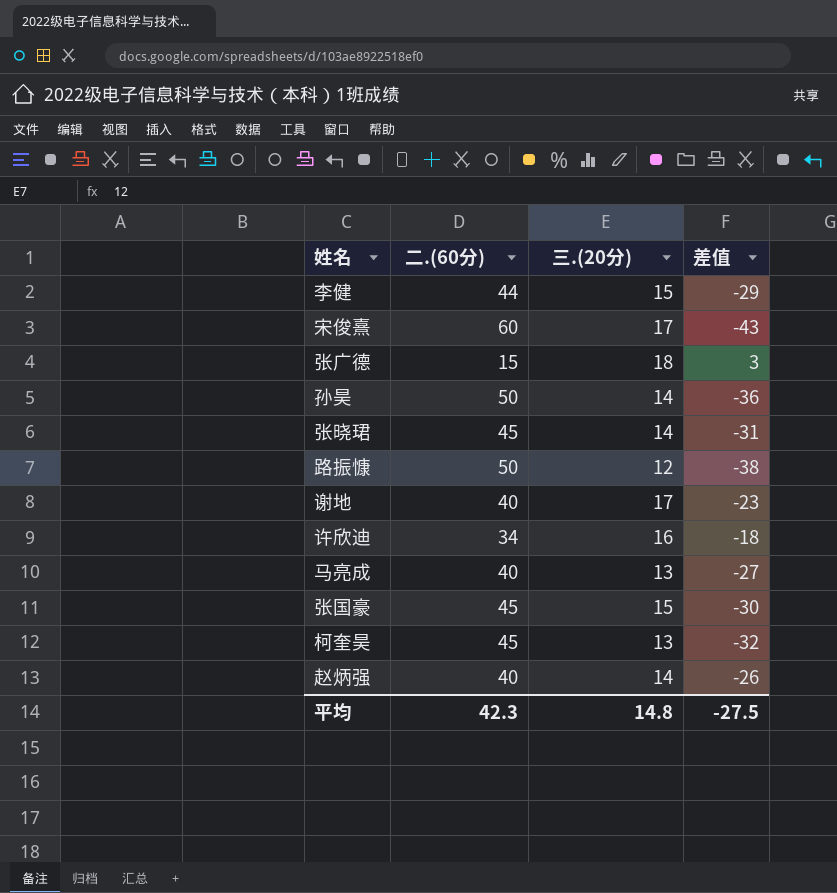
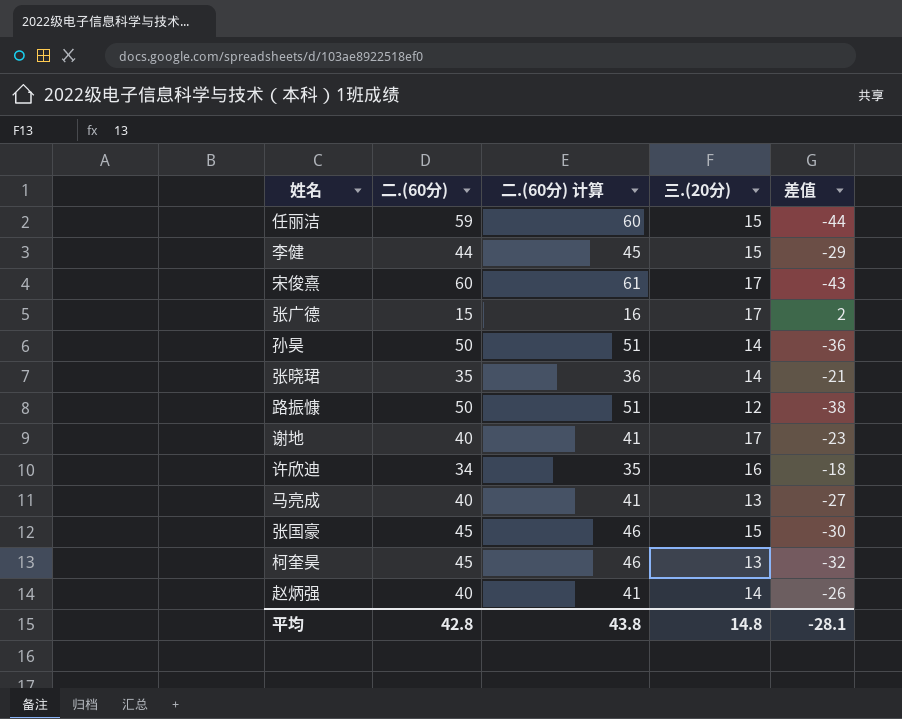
column 二.(60分) 计算 | formula: none -> [二.(60分)] + 1
row 任丽洁: none -> 59 | 60 | 15 | -44
张广德 | 三.(20分): 18 -> 17
张广德 | 差值: 3 -> 2
张晓珺 | 二.(60分): 45 -> 35
张晓珺 | 差值: -31 -> -21
平均 | 二.(60分): 42.3 -> 42.8
平均 | 差值: -27.5 -> -28.1

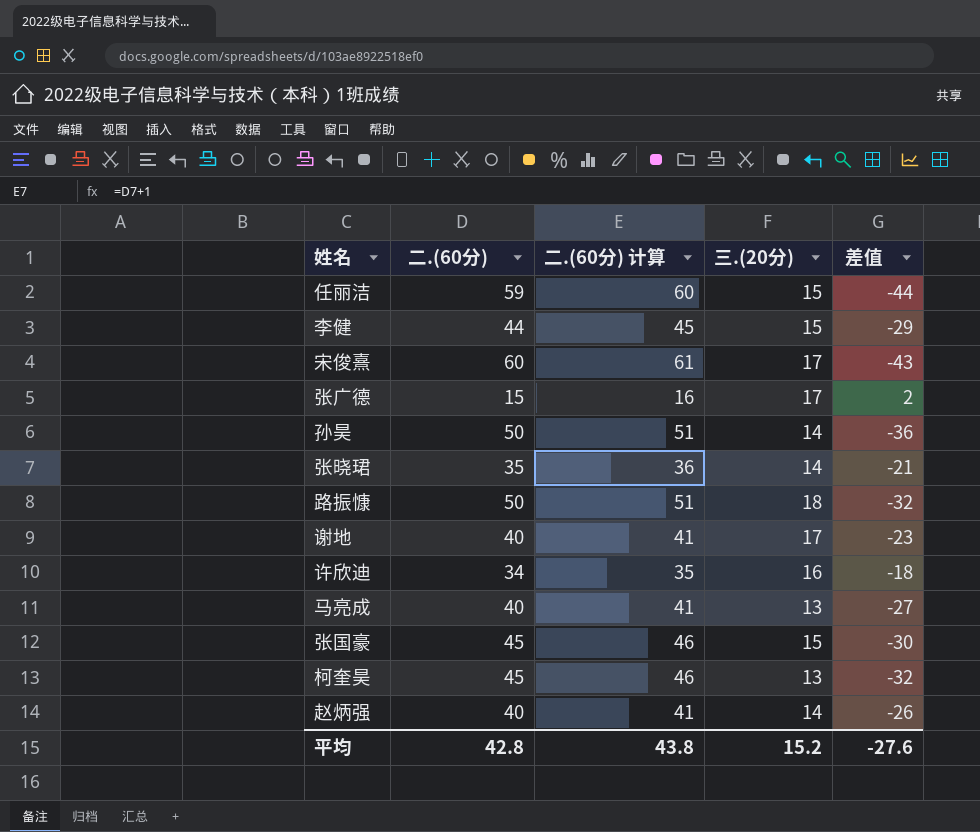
路振慷 | 三.(20分): 12 -> 18
路振慷 | 差值: -38 -> -32
平均 | 三.(20分): 14.8 -> 15.2
平均 | 差值: -28.1 -> -27.6

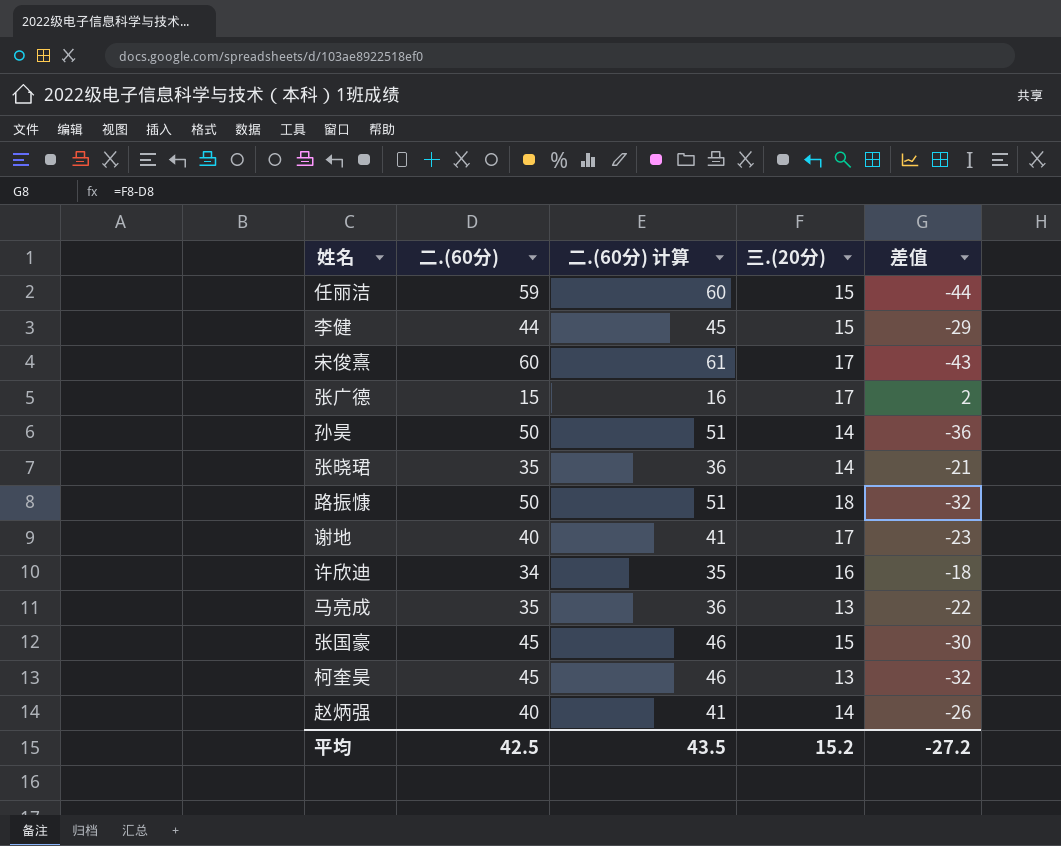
马亮成 | 二.(60分): 40 -> 35
马亮成 | 二.(60分) 计算: 41 -> 36
马亮成 | 差值: -27 -> -22
平均 | 二.(60分): 42.8 -> 42.5
平均 | 二.(60分) 计算: 43.8 -> 43.5
平均 | 差值: -27.6 -> -27.2

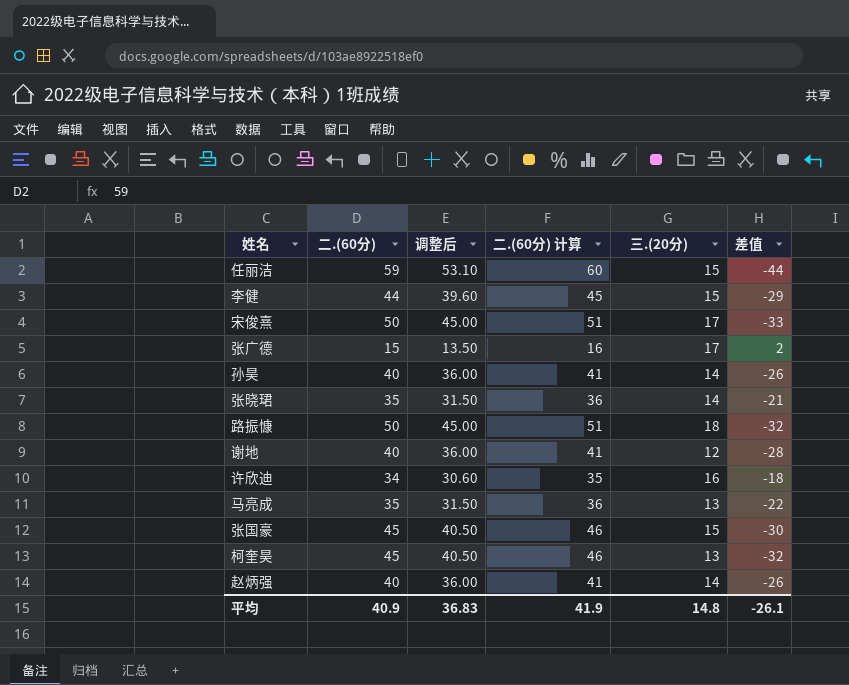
column 调整后 | formula: none -> [二.(60分)] * 0.9
宋俊熹 | 二.(60分): 60 -> 50
宋俊熹 | 二.(60分) 计算: 61 -> 51
宋俊熹 | 差值: -43 -> -33
孙昊 | 二.(60分): 50 -> 40
孙昊 | 二.(60分) 计算: 51 -> 41
孙昊 | 差值: -36 -> -26
谢地 | 三.(20分): 17 -> 12
谢地 | 差值: -23 -> -28
平均 | 二.(60分): 42.5 -> 40.9
平均 | 二.(60分) 计算: 43.5 -> 41.9
平均 | 三.(20分): 15.2 -> 14.8
平均 | 差值: -27.2 -> -26.1

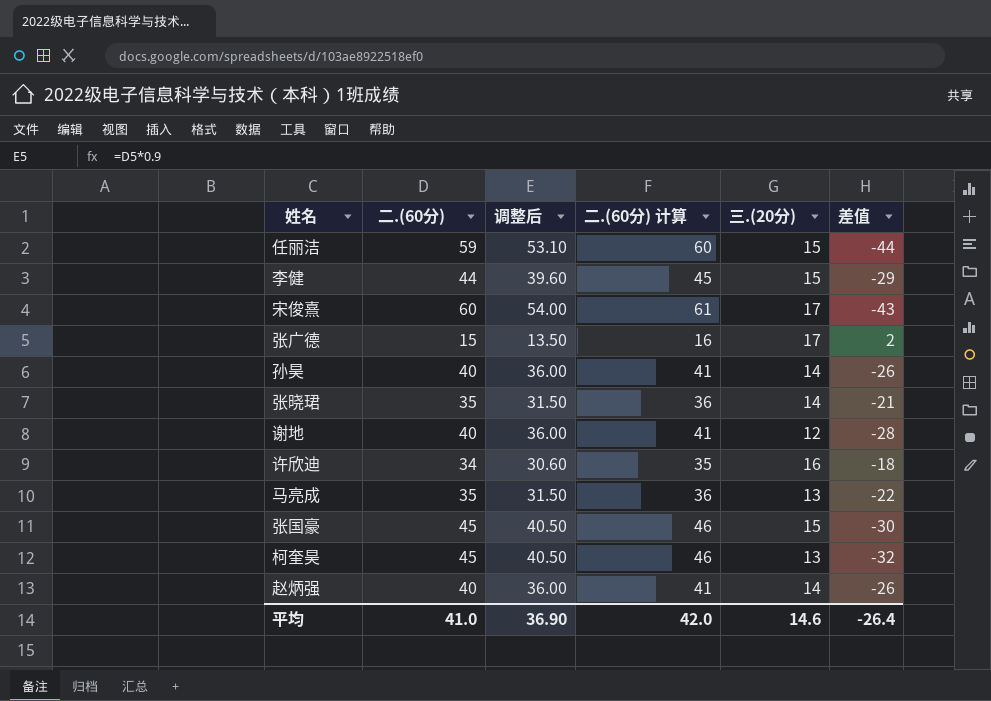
row 路振慷: 50 | 45.00 | 51 | 18 | -32 -> none
宋俊熹 | 二.(60分): 50 -> 60
宋俊熹 | 调整后: 45.00 -> 54.00
宋俊熹 | 二.(60分) 计算: 51 -> 61
宋俊熹 | 差值: -33 -> -43
平均 | 二.(60分): 40.9 -> 41.0
平均 | 调整后: 36.83 -> 36.90
平均 | 二.(60分) 计算: 41.9 -> 42.0
平均 | 三.(20分): 14.8 -> 14.6
平均 | 差值: -26.1 -> -26.4

